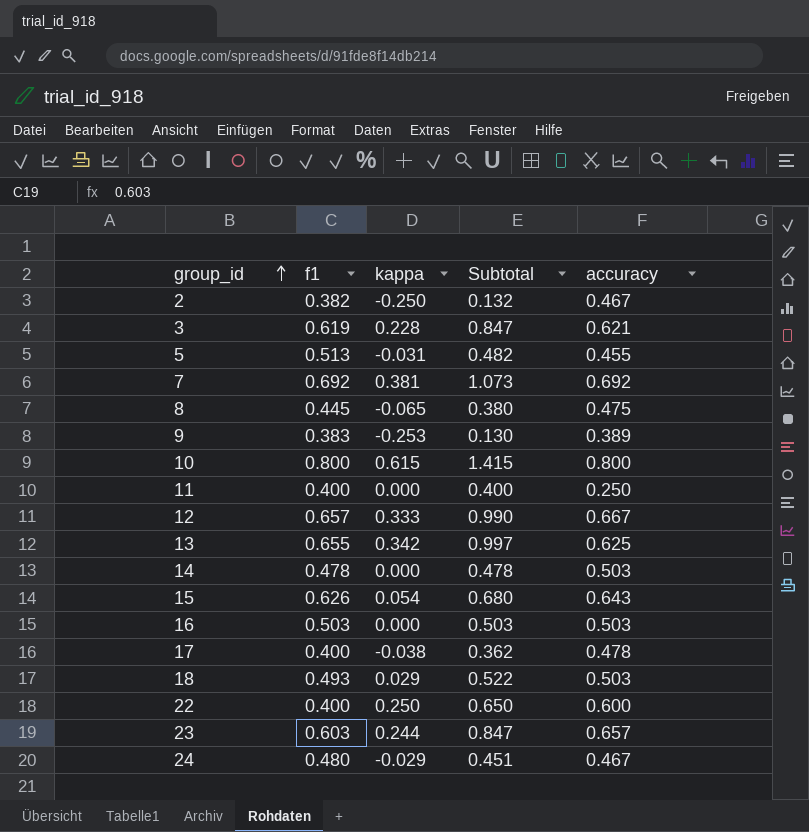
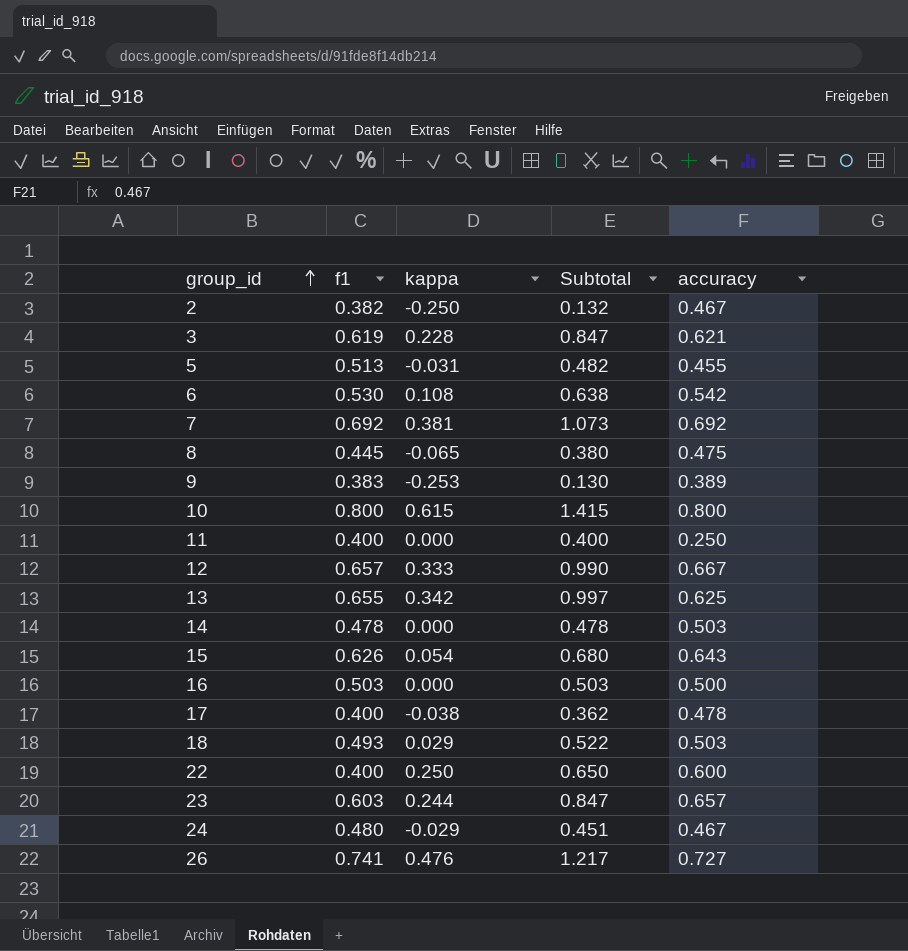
row 6: none -> 0.530 | 0.108 | 0.638 | 0.542
16 | accuracy: 0.503 -> 0.500
row 26: none -> 0.741 | 0.476 | 1.217 | 0.727

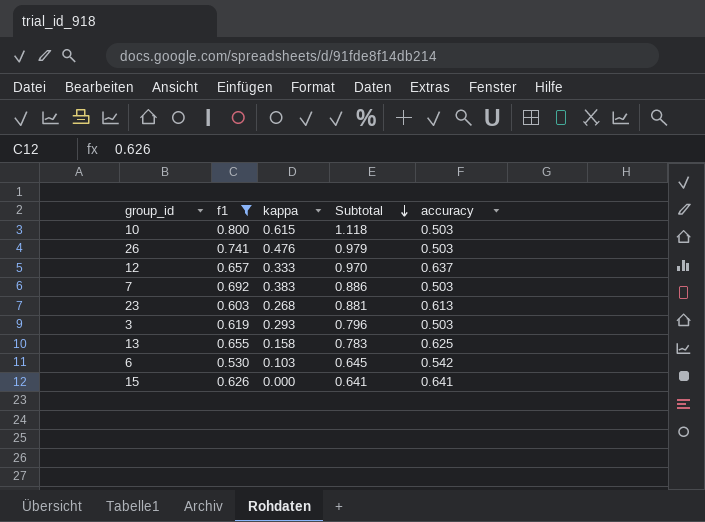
filter: none -> f1 >= 0.530
row order: group_id ascending -> Subtotal descending
column Subtotal | formula: [f1] + [kappa] -> [kappa] + [accuracy]
10 | accuracy: 0.800 -> 0.503
26 | accuracy: 0.727 -> 0.503
12 | accuracy: 0.667 -> 0.637
7 | kappa: 0.381 -> 0.383
7 | accuracy: 0.692 -> 0.503
23 | kappa: 0.244 -> 0.268
23 | accuracy: 0.657 -> 0.613
3 | kappa: 0.228 -> 0.293
3 | accuracy: 0.621 -> 0.503
13 | kappa: 0.342 -> 0.158
6 | kappa: 0.108 -> 0.103
15 | kappa: 0.054 -> 0.000
15 | accuracy: 0.643 -> 0.641

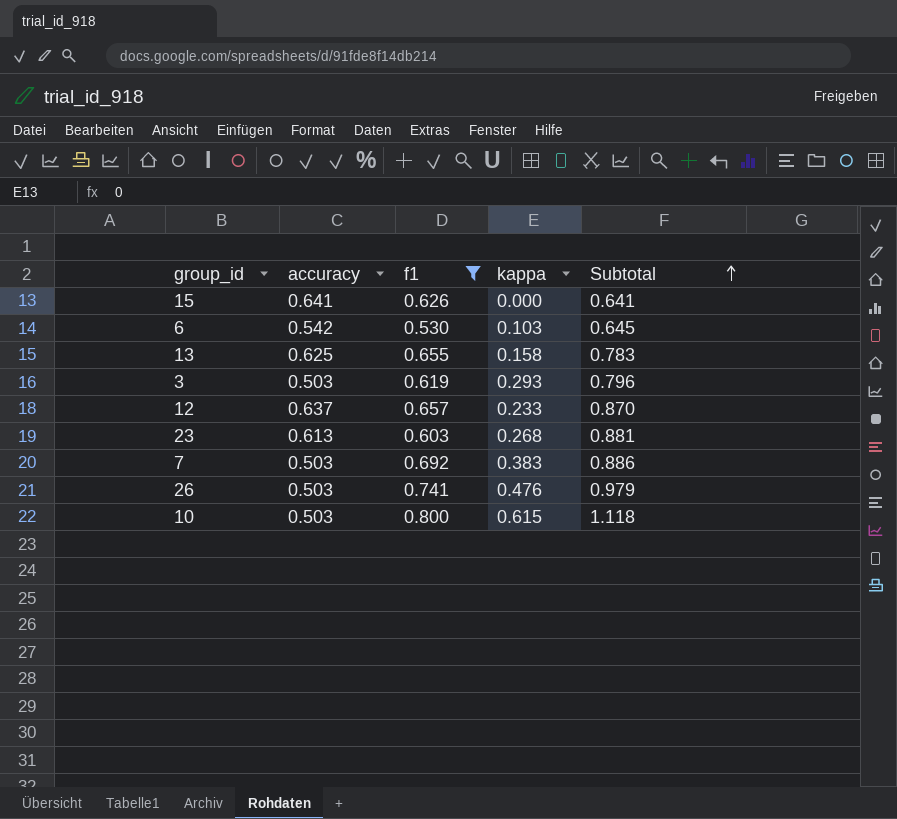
row order: Subtotal descending -> Subtotal ascending
column accuracy | position: 5 -> 2
12 | kappa: 0.333 -> 0.233
12 | Subtotal: 0.970 -> 0.870

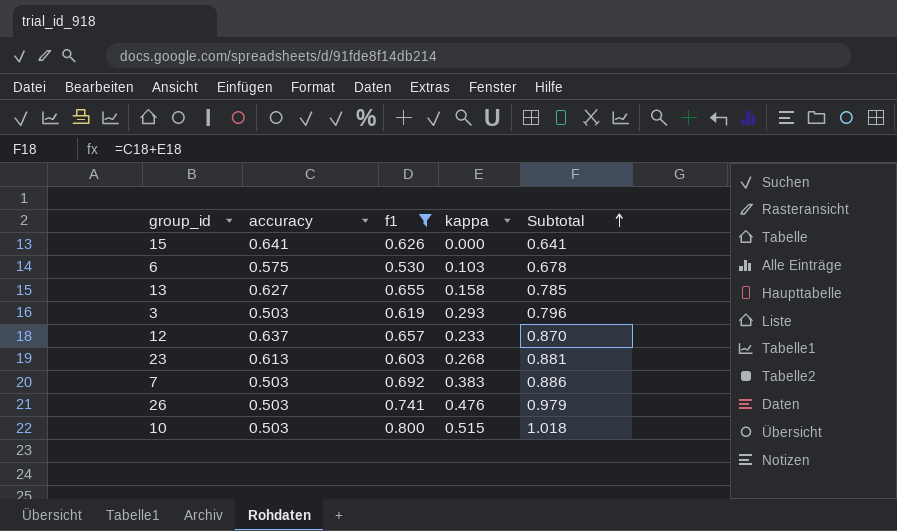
6 | accuracy: 0.542 -> 0.575
6 | Subtotal: 0.645 -> 0.678
13 | accuracy: 0.625 -> 0.627
13 | Subtotal: 0.783 -> 0.785
10 | kappa: 0.615 -> 0.515
10 | Subtotal: 1.118 -> 1.018

